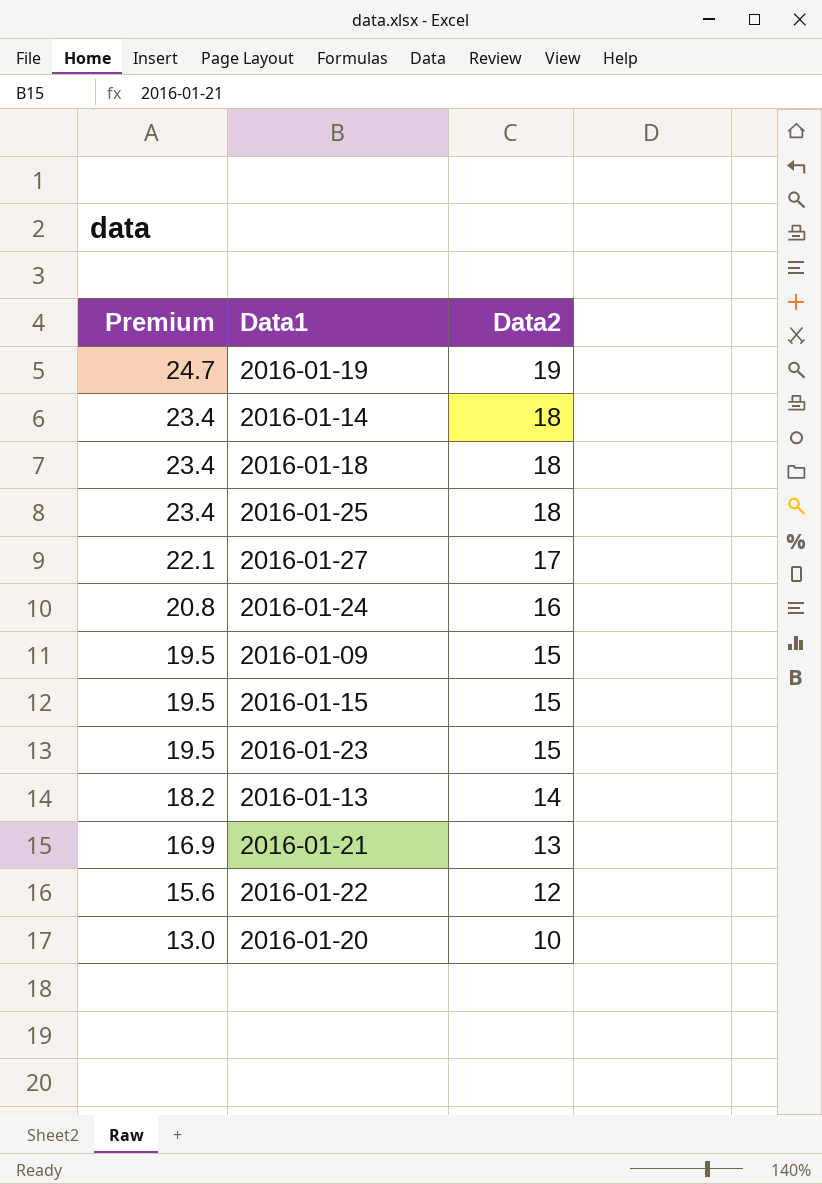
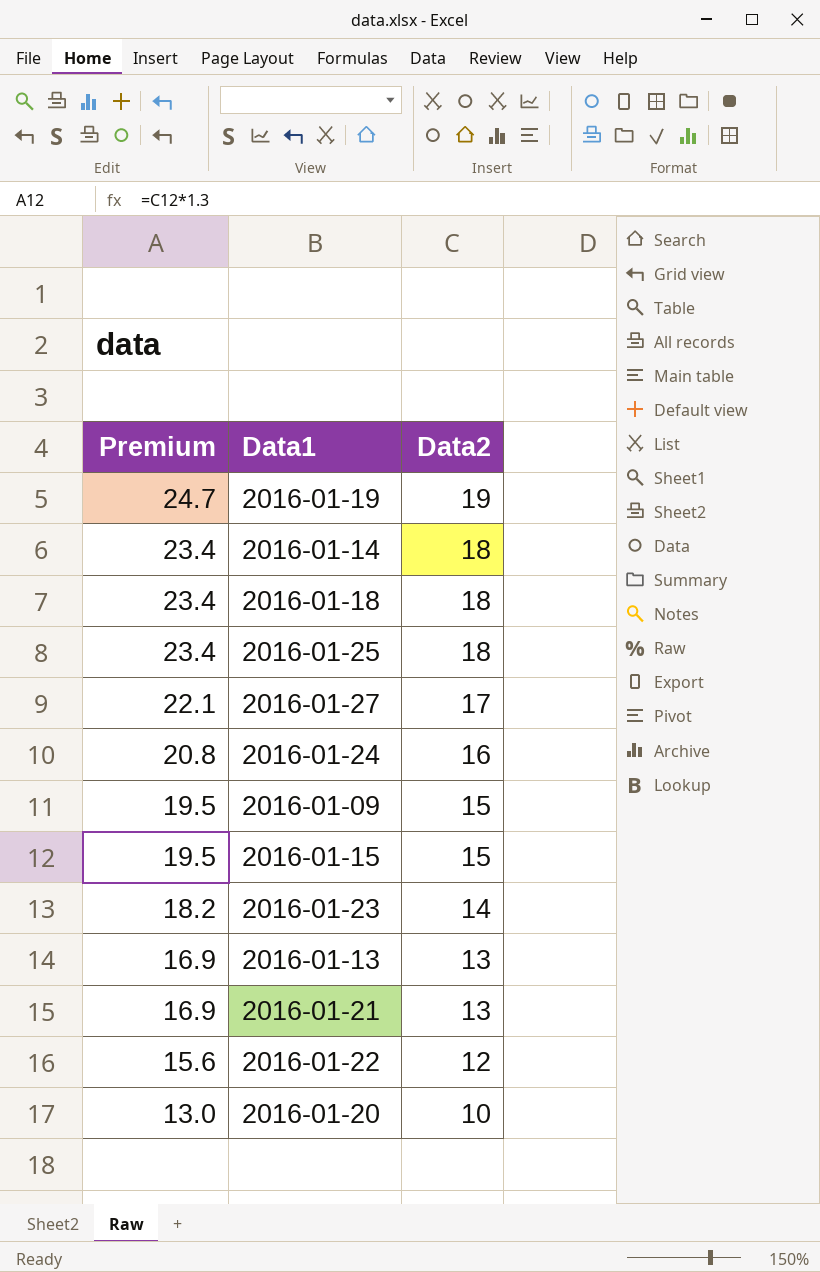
2016-01-23 | Premium: 19.5 -> 18.2
2016-01-23 | Data2: 15 -> 14
2016-01-13 | Premium: 18.2 -> 16.9
2016-01-13 | Data2: 14 -> 13

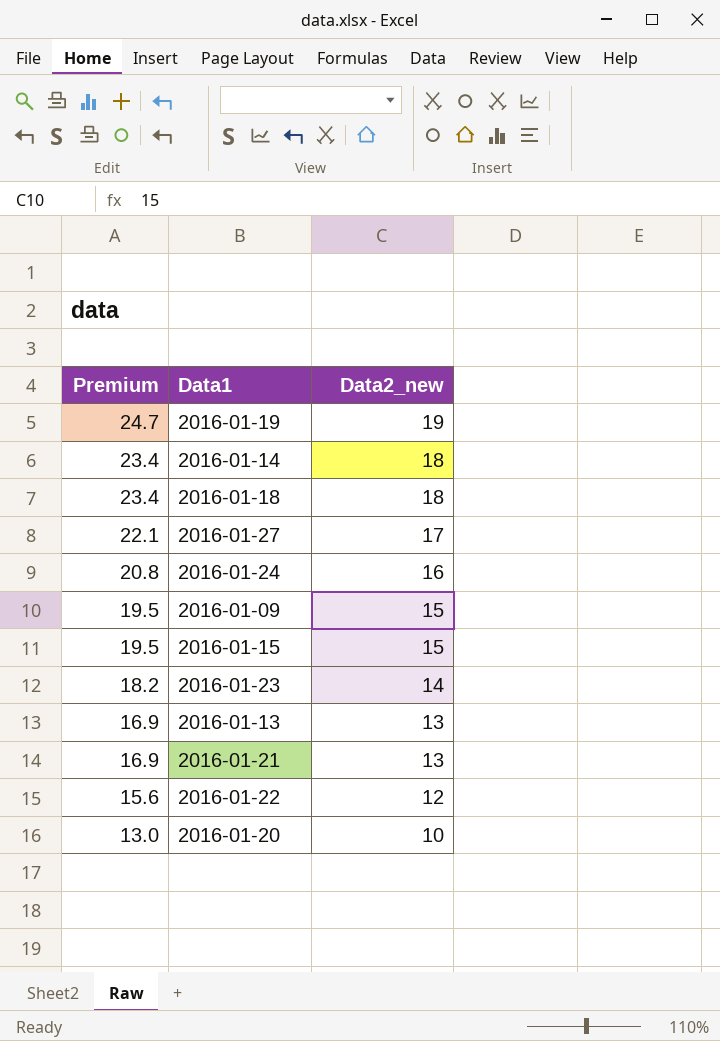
column name: Data2 -> Data2_new
row 2016-01-25: 23.4 | 18 -> none

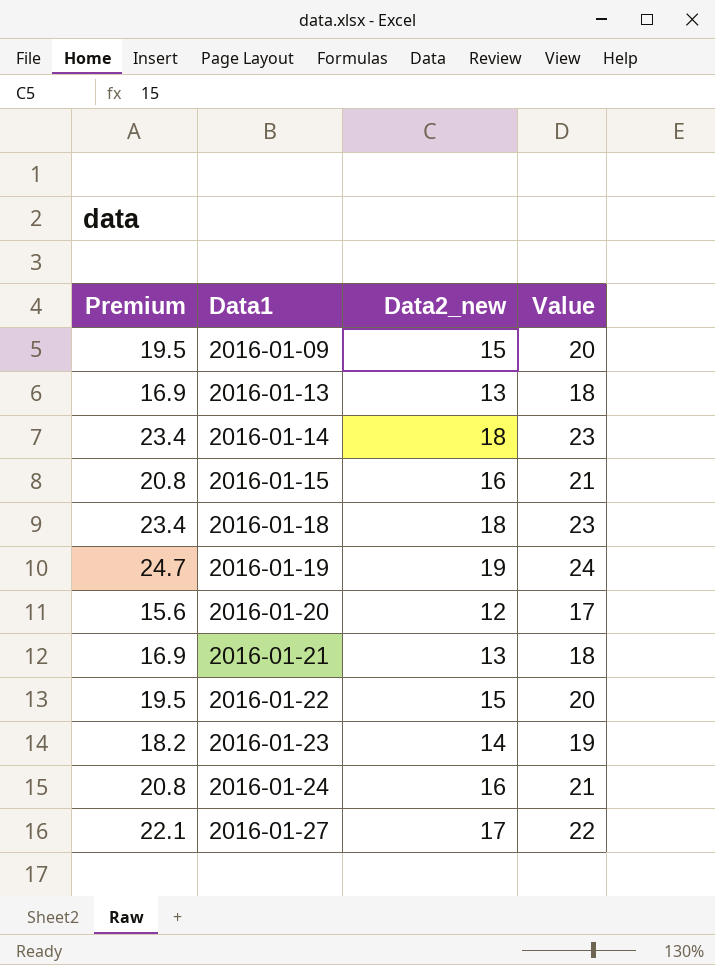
row order: Premium descending -> Data1 ascending
column Value | formula: none -> [Data2_new] + 5
2016-01-15 | Premium: 19.5 -> 20.8
2016-01-15 | Data2_new: 15 -> 16
2016-01-20 | Premium: 13.0 -> 15.6
2016-01-20 | Data2_new: 10 -> 12
2016-01-22 | Premium: 15.6 -> 19.5
2016-01-22 | Data2_new: 12 -> 15

